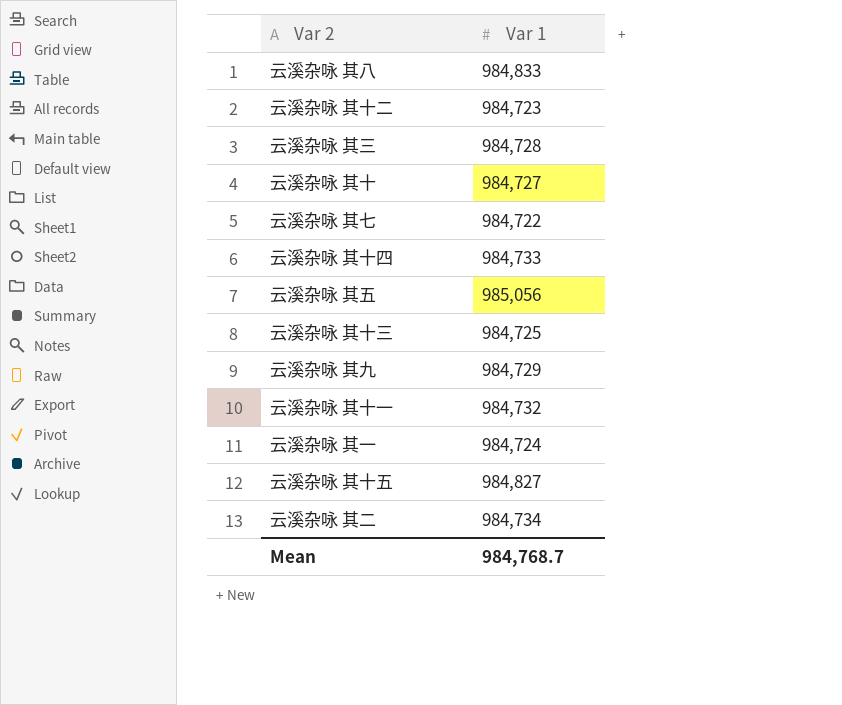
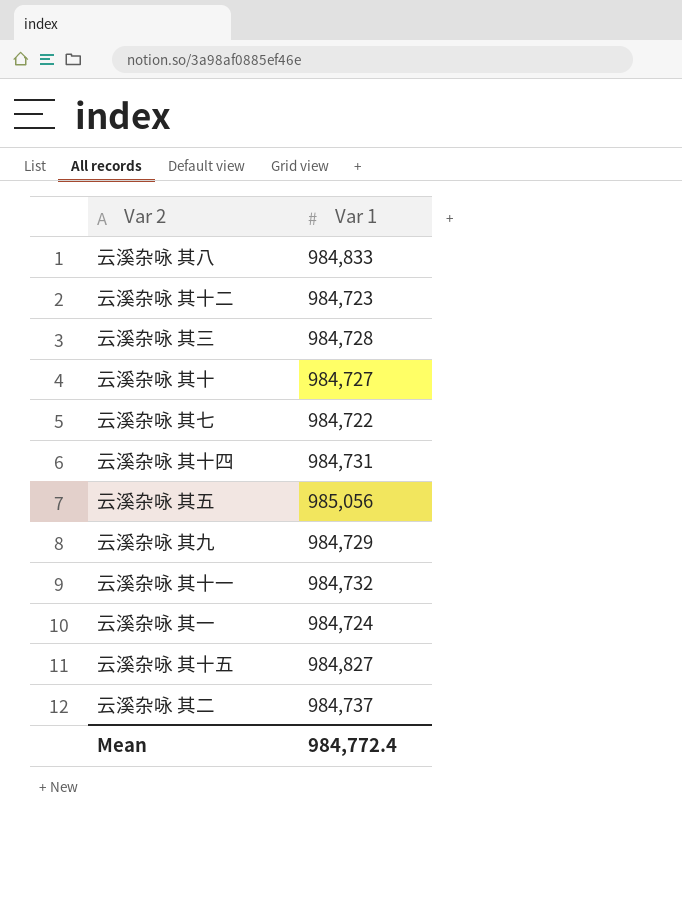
row 云溪杂咏 其十三: 984,725 -> none
云溪杂咏 其十四 | Var 1: 984,733 -> 984,731
云溪杂咏 其二 | Var 1: 984,734 -> 984,737
Mean | Var 1: 984,768.7 -> 984,772.4

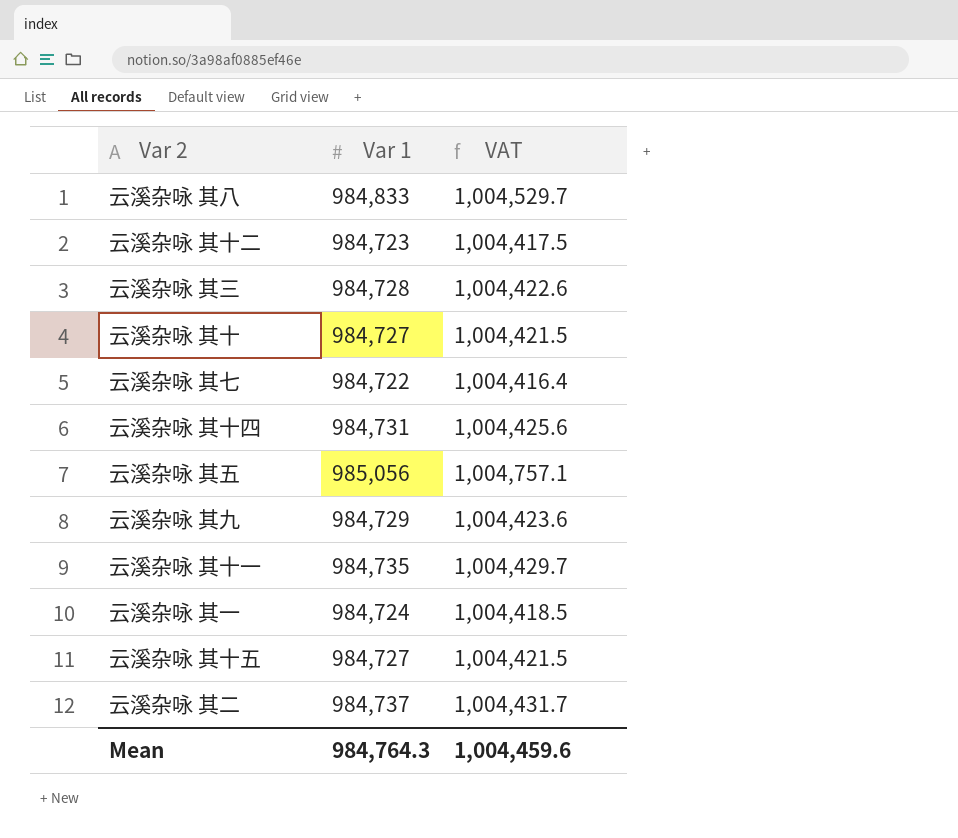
column VAT | formula: none -> [Var 1] * 1.02
云溪杂咏 其十一 | Var 1: 984,732 -> 984,735
云溪杂咏 其十五 | Var 1: 984,827 -> 984,727
Mean | Var 1: 984,772.4 -> 984,764.3

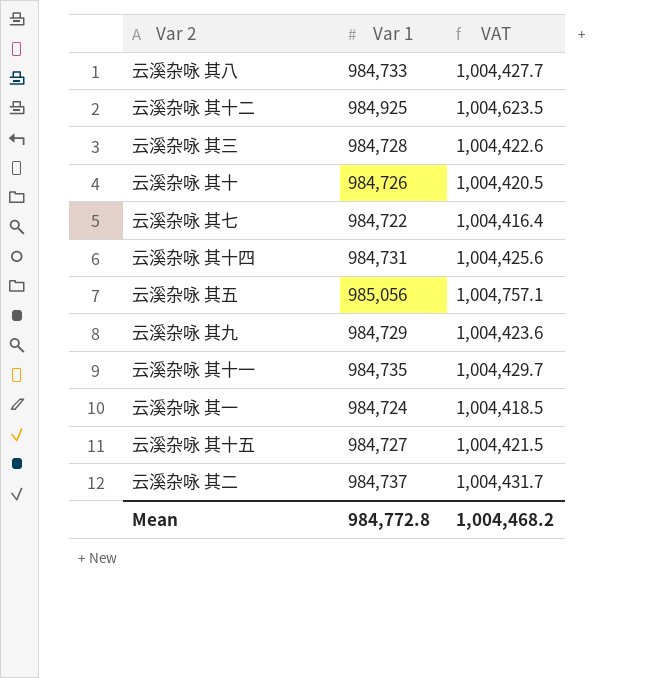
云溪杂咏 其八 | Var 1: 984,833 -> 984,733
云溪杂咏 其八 | VAT: 1,004,529.7 -> 1,004,427.7
云溪杂咏 其十二 | Var 1: 984,723 -> 984,925
云溪杂咏 其十二 | VAT: 1,004,417.5 -> 1,004,623.5
云溪杂咏 其十 | Var 1: 984,727 -> 984,726
云溪杂咏 其十 | VAT: 1,004,421.5 -> 1,004,420.5
Mean | Var 1: 984,764.3 -> 984,772.8
Mean | VAT: 1,004,459.6 -> 1,004,468.2

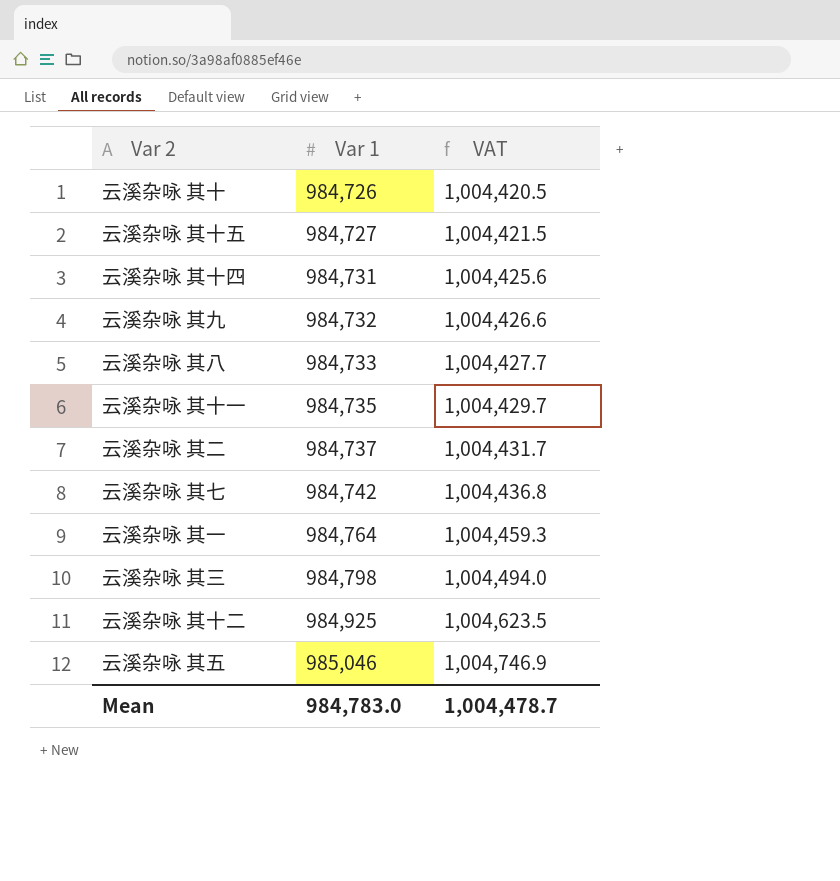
row order: none -> Var 1 ascending
云溪杂咏 其九 | Var 1: 984,729 -> 984,732
云溪杂咏 其九 | VAT: 1,004,423.6 -> 1,004,426.6
云溪杂咏 其七 | Var 1: 984,722 -> 984,742
云溪杂咏 其七 | VAT: 1,004,416.4 -> 1,004,436.8
云溪杂咏 其一 | Var 1: 984,724 -> 984,764
云溪杂咏 其一 | VAT: 1,004,418.5 -> 1,004,459.3
云溪杂咏 其三 | Var 1: 984,728 -> 984,798
云溪杂咏 其三 | VAT: 1,004,422.6 -> 1,004,494.0
云溪杂咏 其五 | Var 1: 985,056 -> 985,046
云溪杂咏 其五 | VAT: 1,004,757.1 -> 1,004,746.9
Mean | Var 1: 984,772.8 -> 984,783.0
Mean | VAT: 1,004,468.2 -> 1,004,478.7

